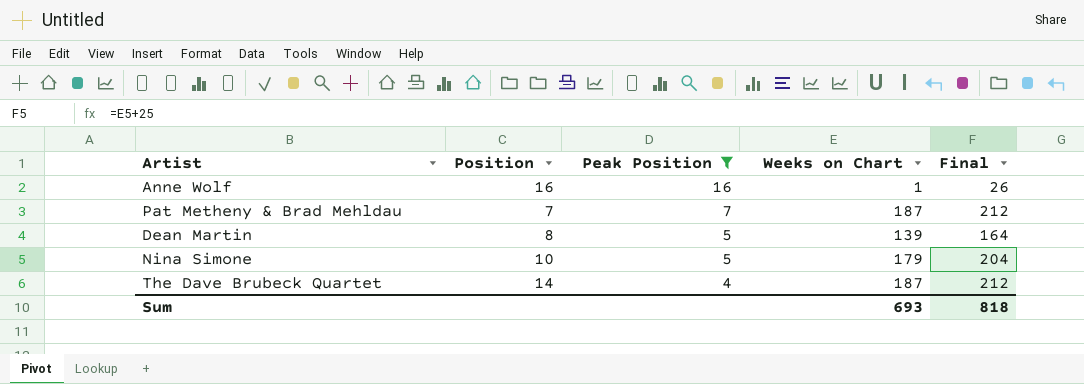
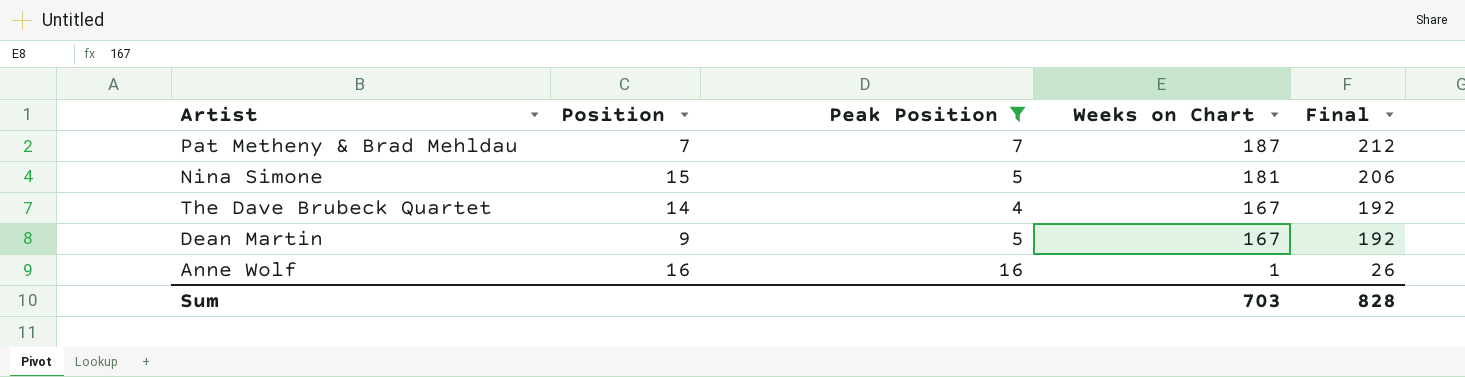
row order: Peak Position descending -> Weeks on Chart descending
Nina Simone | Position: 10 -> 15
Nina Simone | Weeks on Chart: 179 -> 181
Nina Simone | Final: 204 -> 206
The Dave Brubeck Quartet | Weeks on Chart: 187 -> 167
The Dave Brubeck Quartet | Final: 212 -> 192
Dean Martin | Position: 8 -> 9
Dean Martin | Weeks on Chart: 139 -> 167
Dean Martin | Final: 164 -> 192
Sum | Weeks on Chart: 693 -> 703
Sum | Final: 818 -> 828

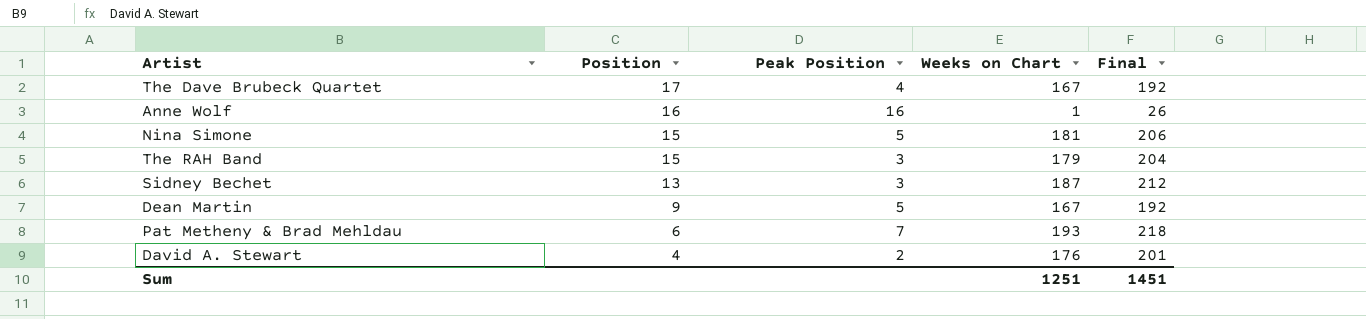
filter: Peak Position >= 4 -> none
row order: Weeks on Chart descending -> Position descending
The Dave Brubeck Quartet | Position: 14 -> 17
Pat Metheny & Brad Mehldau | Position: 7 -> 6
Pat Metheny & Brad Mehldau | Weeks on Chart: 187 -> 193
Pat Metheny & Brad Mehldau | Final: 212 -> 218
Sum | Weeks on Chart: 703 -> 1251
Sum | Final: 828 -> 1451

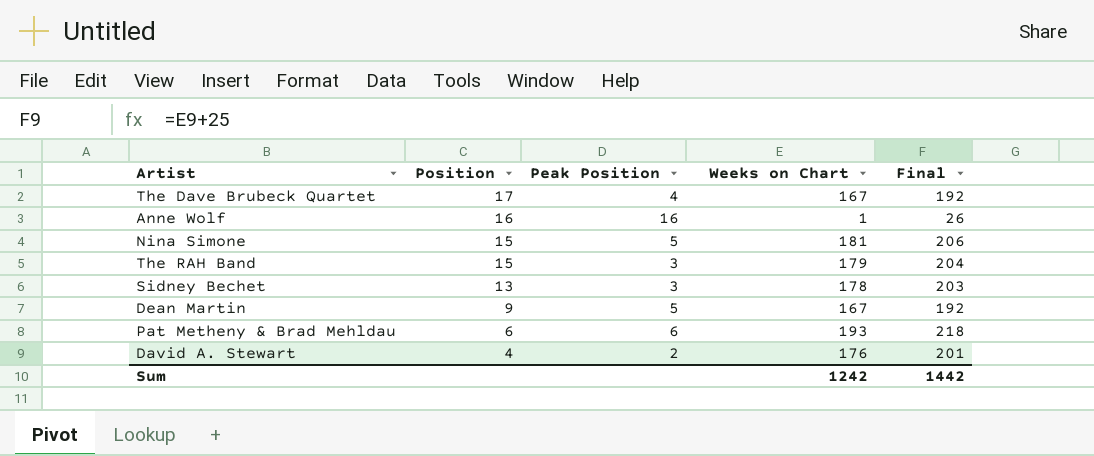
Sidney Bechet | Weeks on Chart: 187 -> 178
Sidney Bechet | Final: 212 -> 203
Pat Metheny & Brad Mehldau | Peak Position: 7 -> 6
Sum | Weeks on Chart: 1251 -> 1242
Sum | Final: 1451 -> 1442

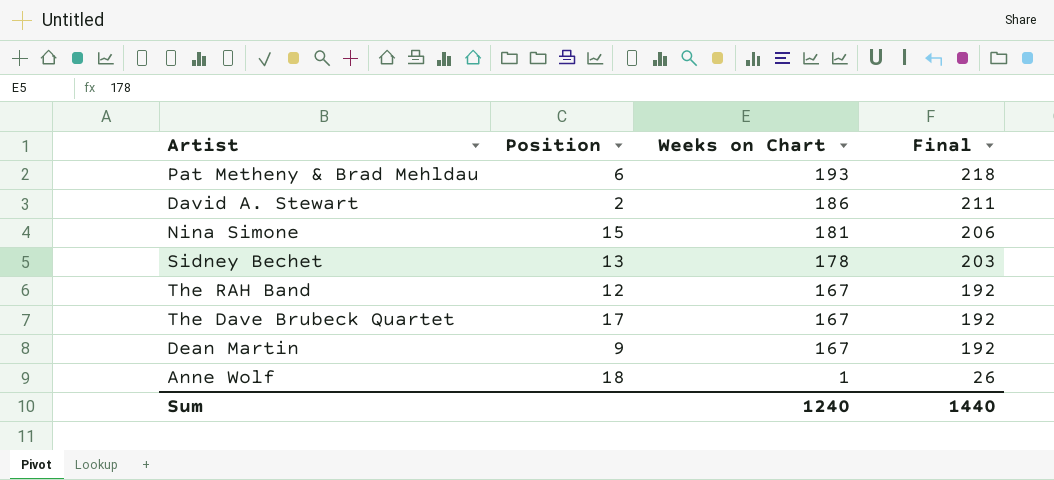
row order: Position descending -> Weeks on Chart descending
column Peak Position | position: 3 -> none
David A. Stewart | Position: 4 -> 2
David A. Stewart | Weeks on Chart: 176 -> 186
David A. Stewart | Final: 201 -> 211
The RAH Band | Position: 15 -> 12
The RAH Band | Weeks on Chart: 179 -> 167
The RAH Band | Final: 204 -> 192
Anne Wolf | Position: 16 -> 18
Sum | Weeks on Chart: 1242 -> 1240
Sum | Final: 1442 -> 1440

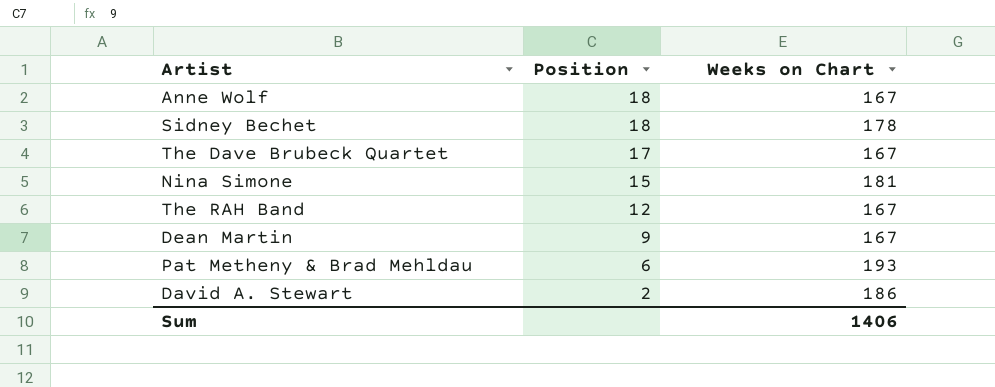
row order: Weeks on Chart descending -> Position descending
column Final | formula: [Weeks on Chart] + 25 -> none
Anne Wolf | Weeks on Chart: 1 -> 167
Sidney Bechet | Position: 13 -> 18
Sum | Weeks on Chart: 1240 -> 1406

